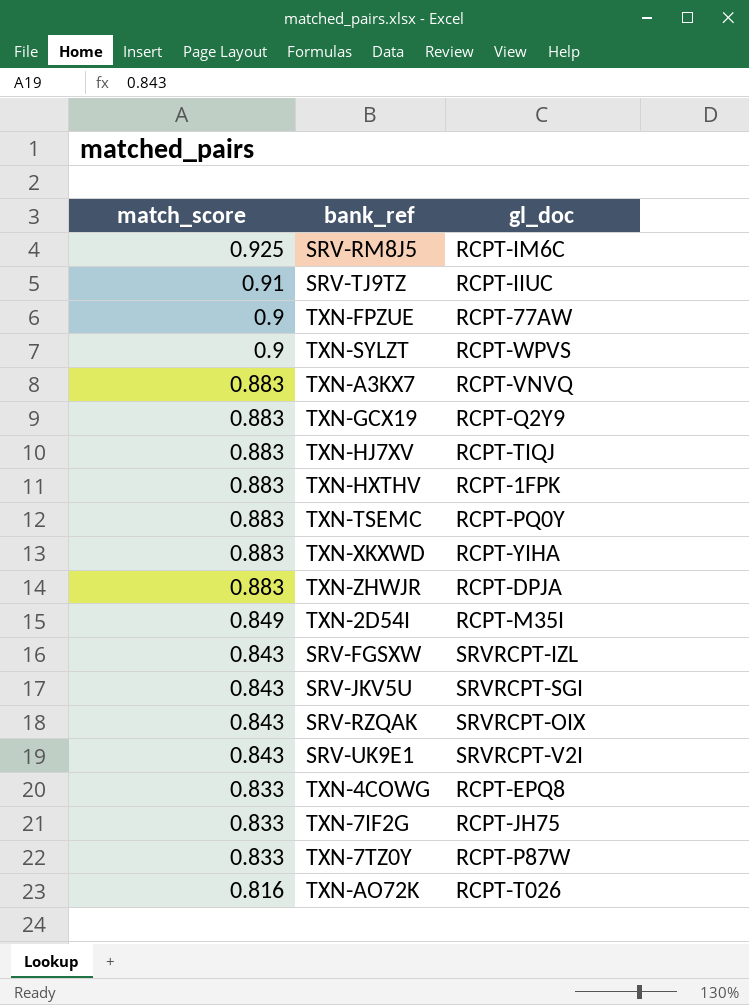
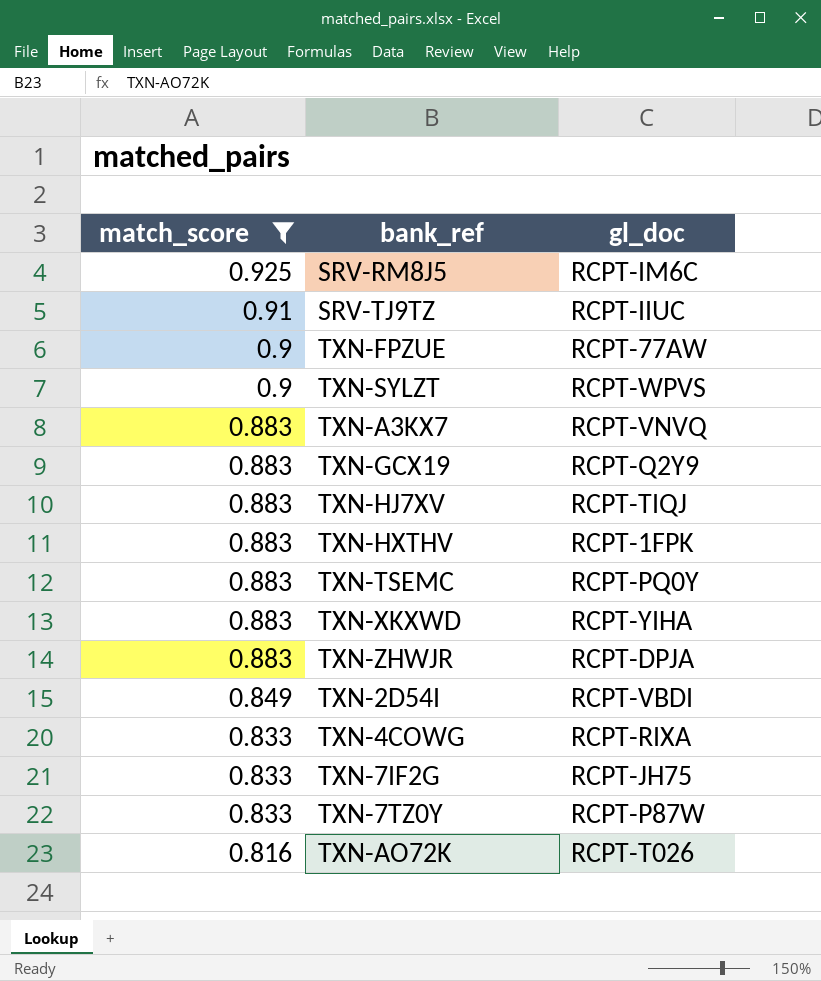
filter: none -> match_score != 0.843
TXN-2D54I | gl_doc: RCPT-M35I -> RCPT-VBDI
TXN-4COWG | gl_doc: RCPT-EPQ8 -> RCPT-RIXA

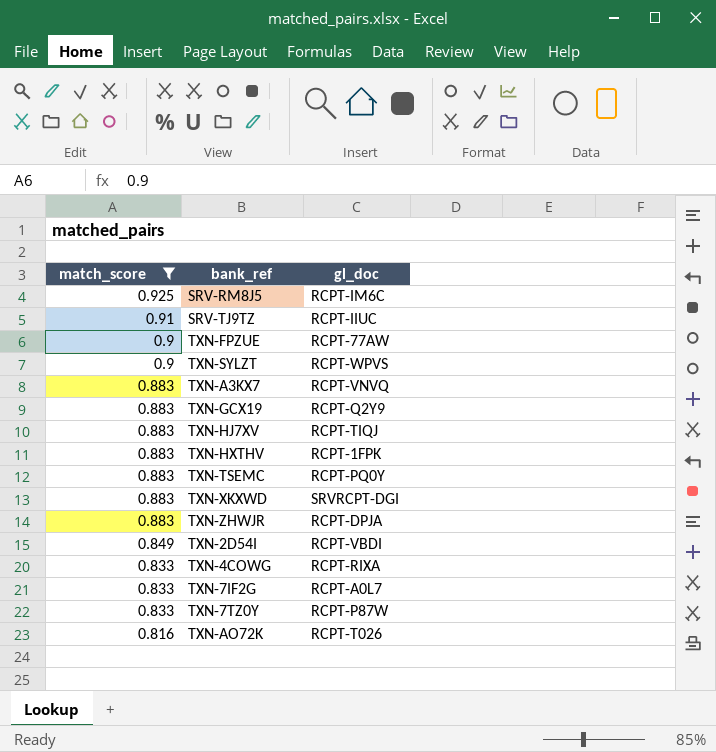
TXN-XKXWD | gl_doc: RCPT-YIHA -> SRVRCPT-DGI
TXN-7IF2G | gl_doc: RCPT-JH75 -> RCPT-A0L7

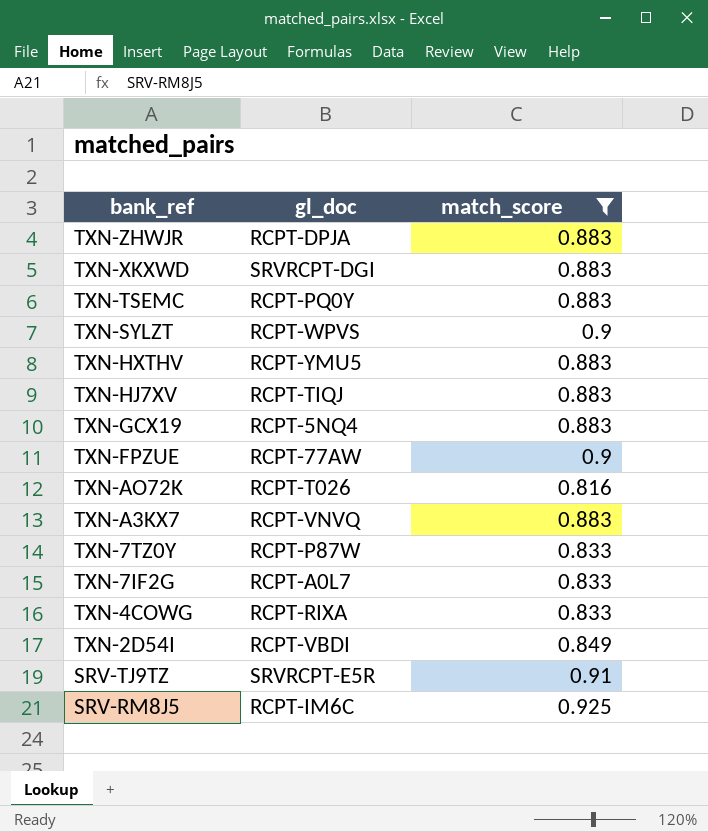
row order: match_score descending -> bank_ref descending
column match_score | position: 1 -> 3
TXN-HXTHV | gl_doc: RCPT-1FPK -> RCPT-YMU5
TXN-GCX19 | gl_doc: RCPT-Q2Y9 -> RCPT-5NQ4
SRV-TJ9TZ | gl_doc: RCPT-IIUC -> SRVRCPT-E5R

